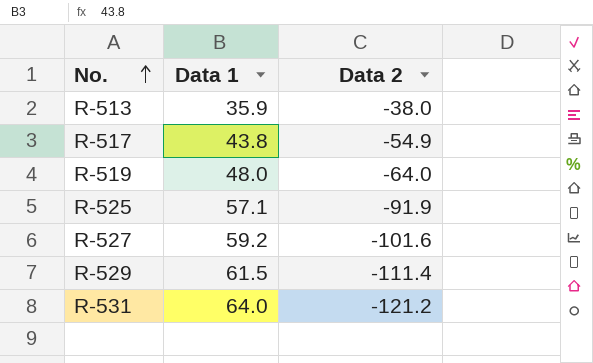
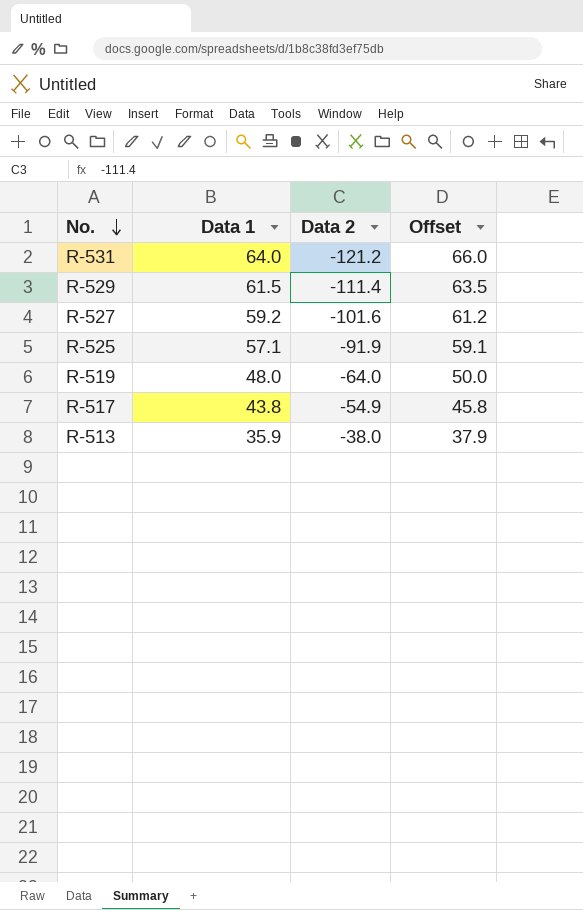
row order: No. ascending -> No. descending
column Offset | formula: none -> [Data 1] + 2

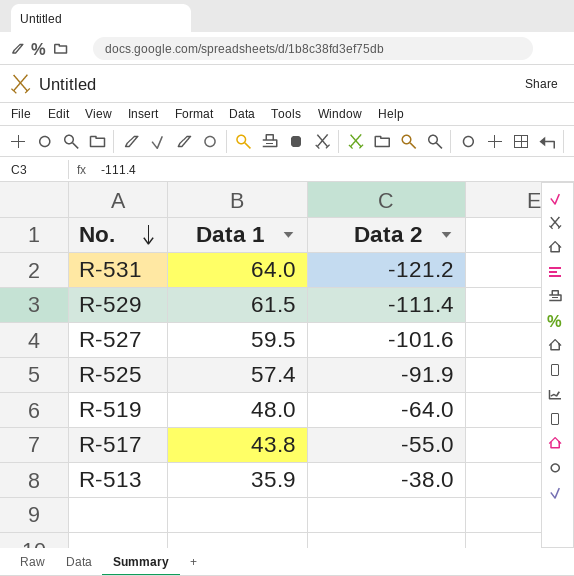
column Offset | formula: [Data 1] + 2 -> none
R-527 | Data 1: 59.2 -> 59.5
R-525 | Data 1: 57.1 -> 57.4
R-517 | Data 2: -54.9 -> -55.0

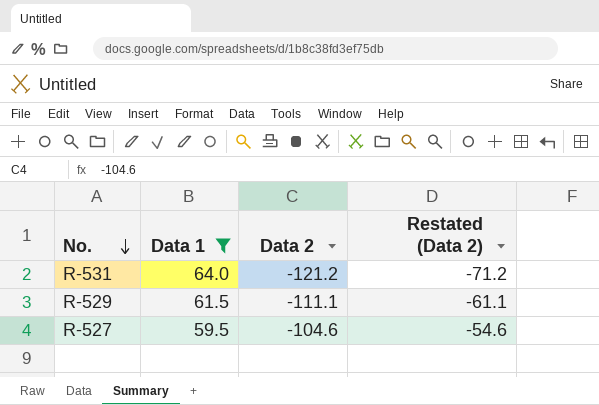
filter: none -> Data 1 >= 59.5
column Restated (Data 2) | formula: none -> [Data 2] + 50
R-529 | Data 2: -111.4 -> -111.1
R-527 | Data 2: -101.6 -> -104.6

